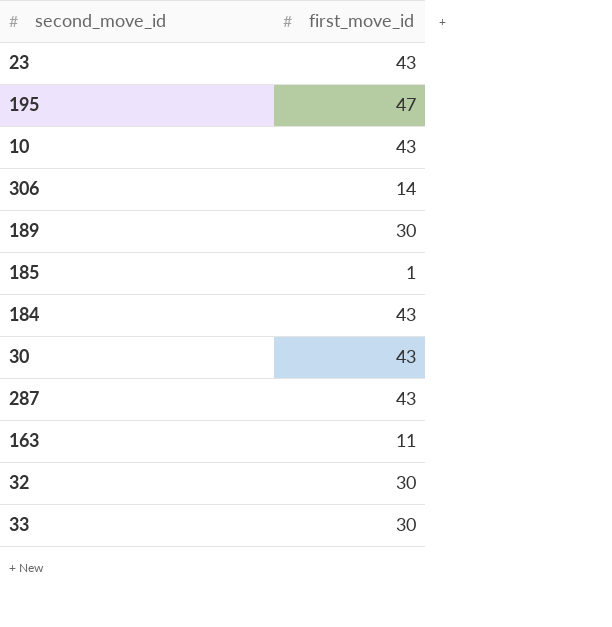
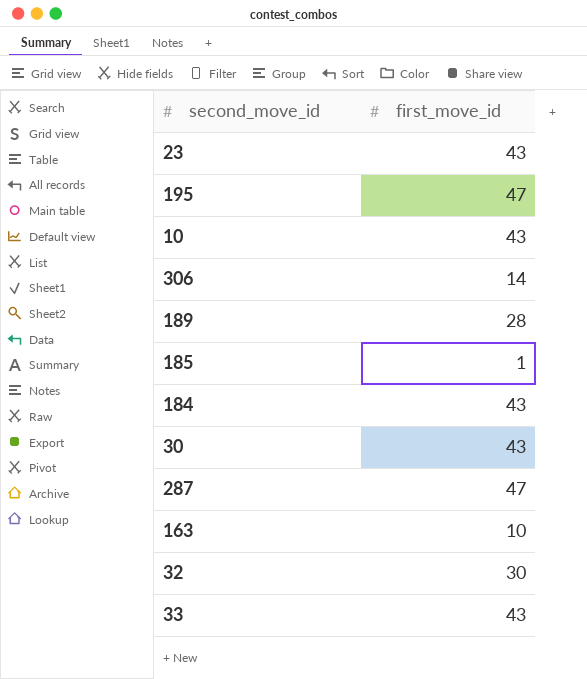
189 | first_move_id: 30 -> 28
287 | first_move_id: 43 -> 47
163 | first_move_id: 11 -> 10
33 | first_move_id: 30 -> 43

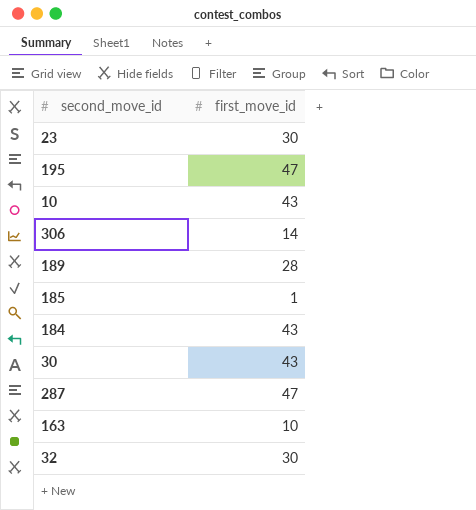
row 33: 43 -> none
23 | first_move_id: 43 -> 30

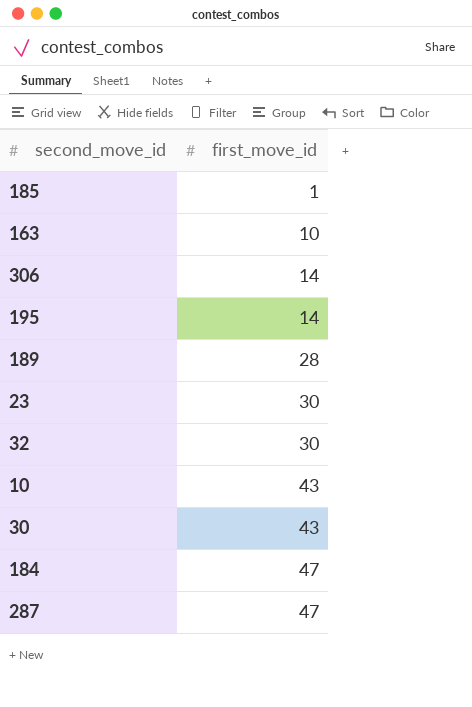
row order: none -> first_move_id ascending
195 | first_move_id: 47 -> 14
184 | first_move_id: 43 -> 47

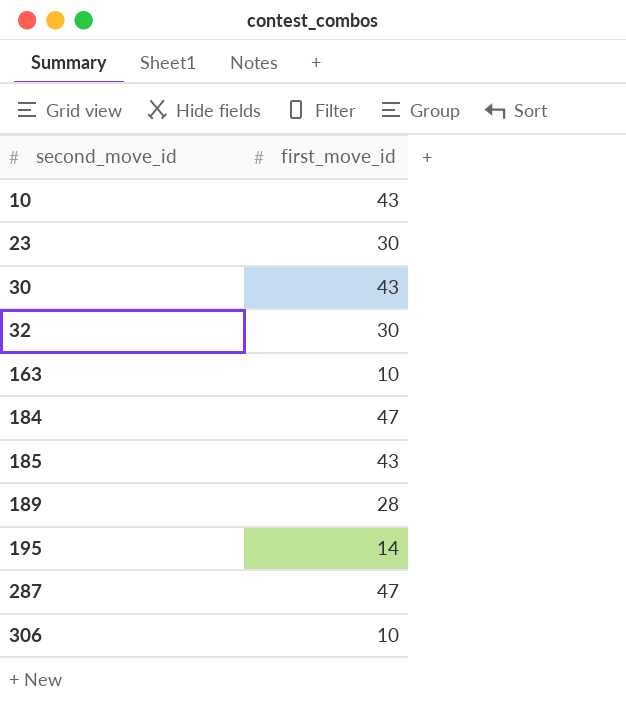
row order: first_move_id ascending -> second_move_id ascending
185 | first_move_id: 1 -> 43
306 | first_move_id: 14 -> 10

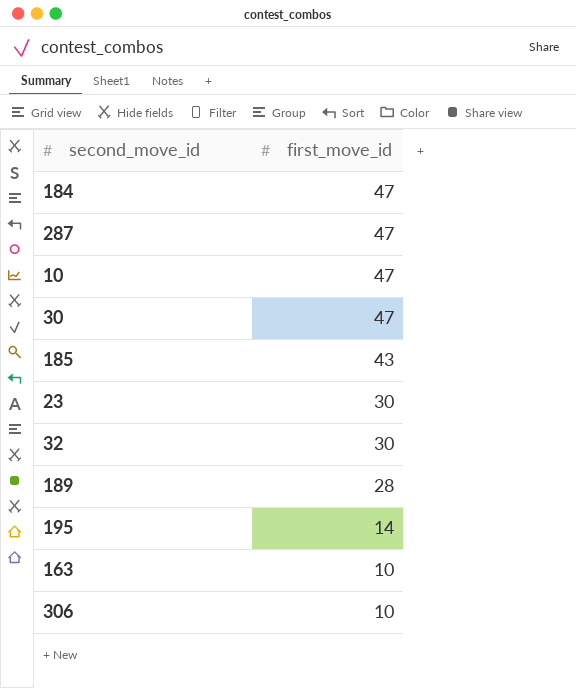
row order: second_move_id ascending -> first_move_id descending
10 | first_move_id: 43 -> 47
30 | first_move_id: 43 -> 47

